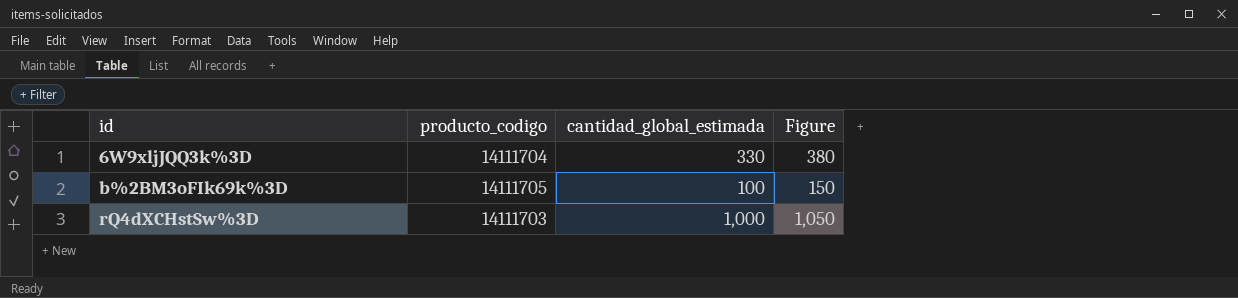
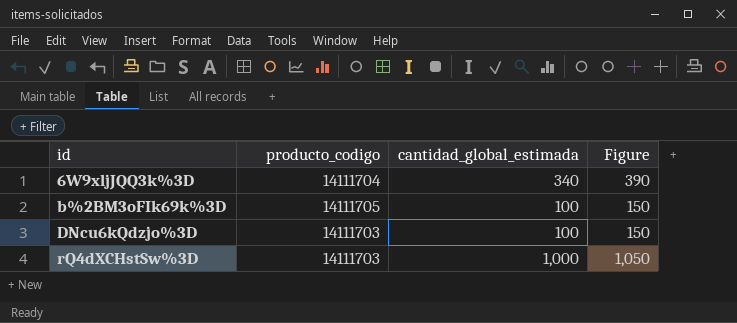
6W9xljJQQ3k%3D | cantidad_global_estimada: 330 -> 340
6W9xljJQQ3k%3D | Figure: 380 -> 390
row DNcu6kQdzjo%3D: none -> 14111703 | 100 | 150

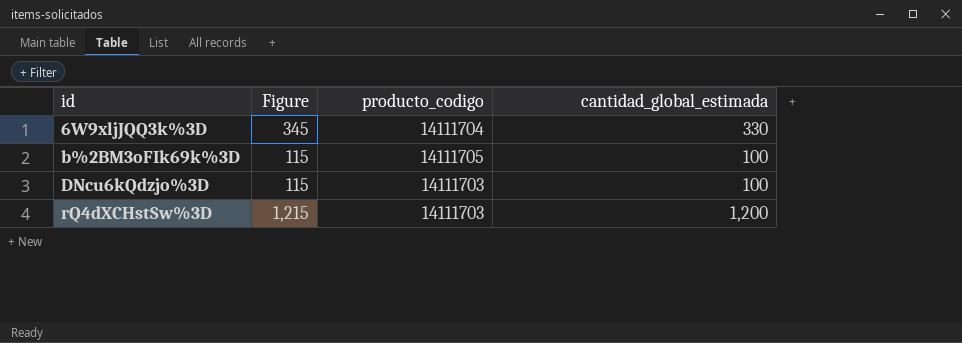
column Figure | formula: [cantidad_global_estimada] + 50 -> [cantidad_global_estimada] + 15
column Figure | position: 4 -> 2
6W9xljJQQ3k%3D | cantidad_global_estimada: 340 -> 330
rQ4dXCHstSw%3D | cantidad_global_estimada: 1,000 -> 1,200

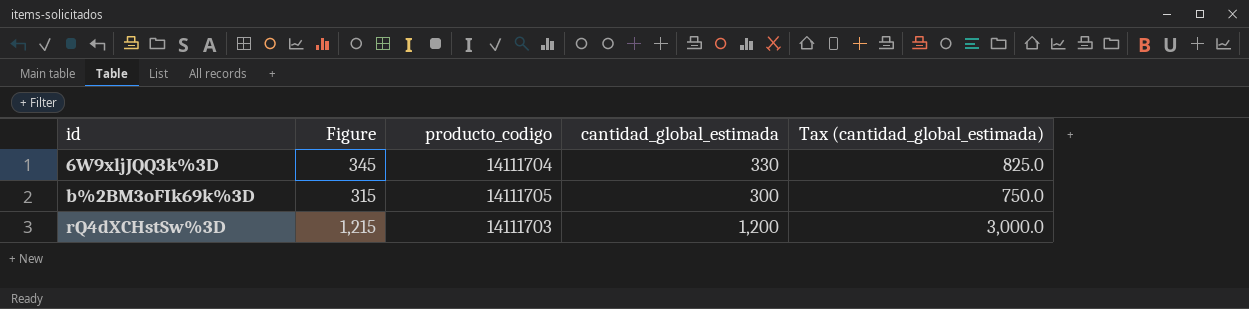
column Tax (cantidad_global_estimada) | formula: none -> [cantidad_global_estimada] * 2.5
row DNcu6kQdzjo%3D: 115 | 14111703 | 100 -> none
b%2BM3oFIk69k%3D | Figure: 115 -> 315
b%2BM3oFIk69k%3D | cantidad_global_estimada: 100 -> 300

